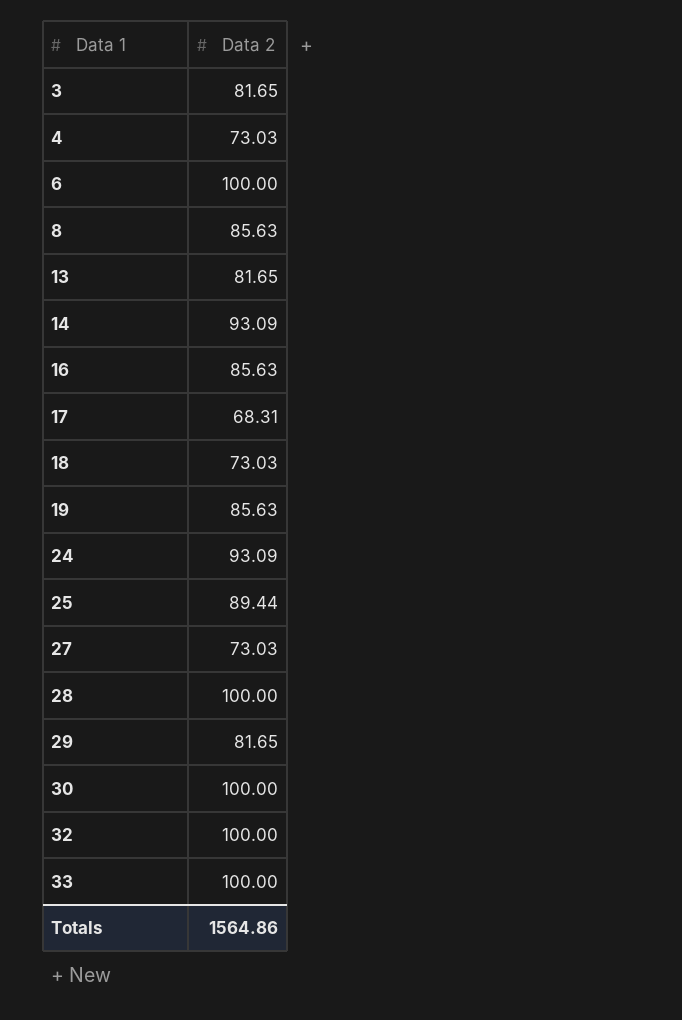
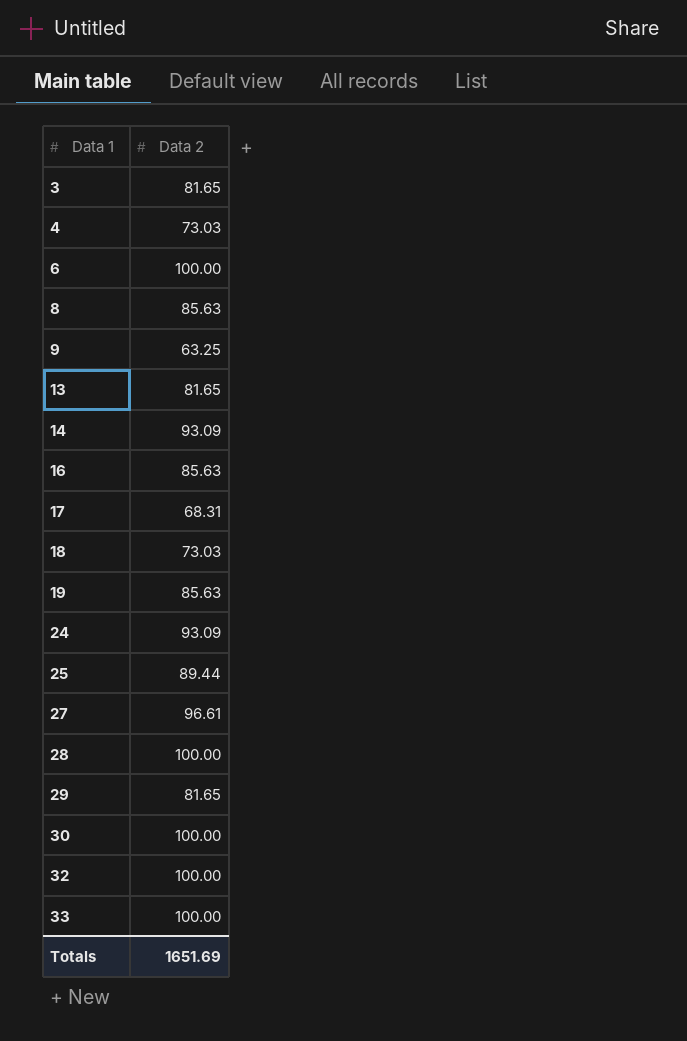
row 9: none -> 63.25
27 | Data 2: 73.03 -> 96.61
Totals | Data 2: 1564.86 -> 1651.69

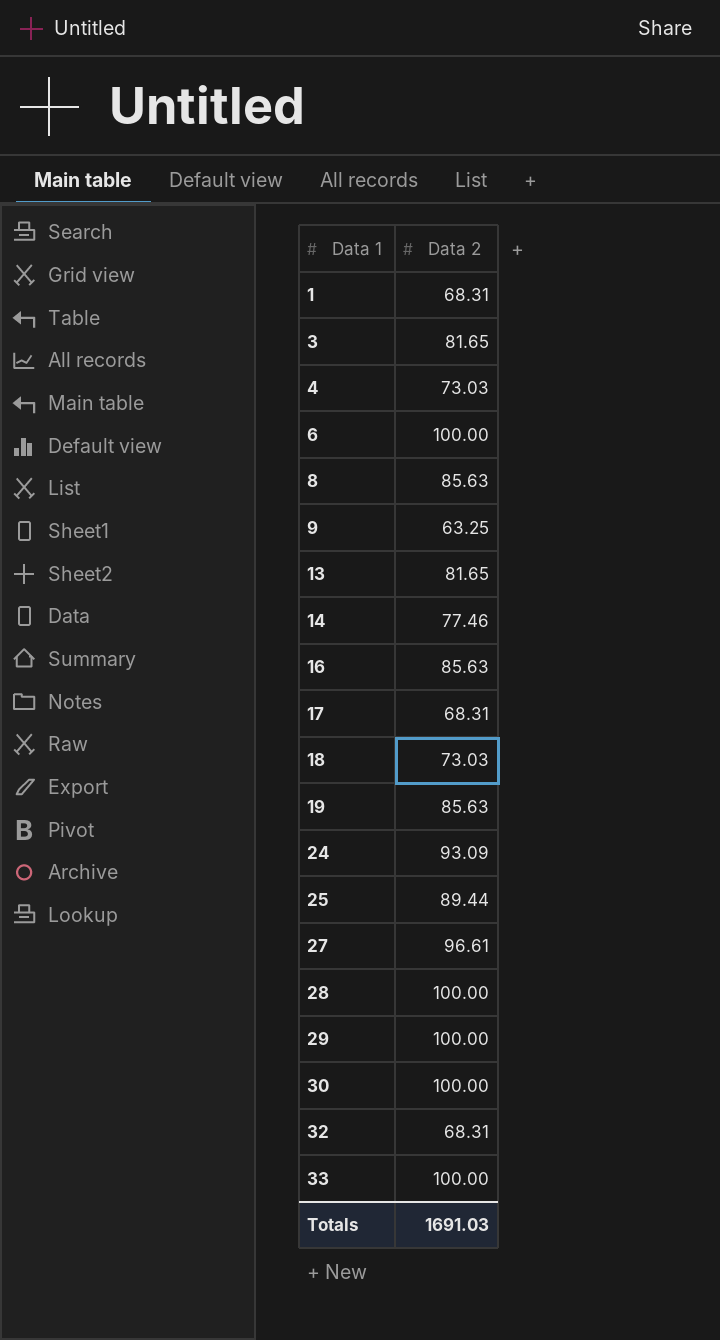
row 1: none -> 68.31
14 | Data 2: 93.09 -> 77.46
29 | Data 2: 81.65 -> 100.00
32 | Data 2: 100.00 -> 68.31
Totals | Data 2: 1651.69 -> 1691.03

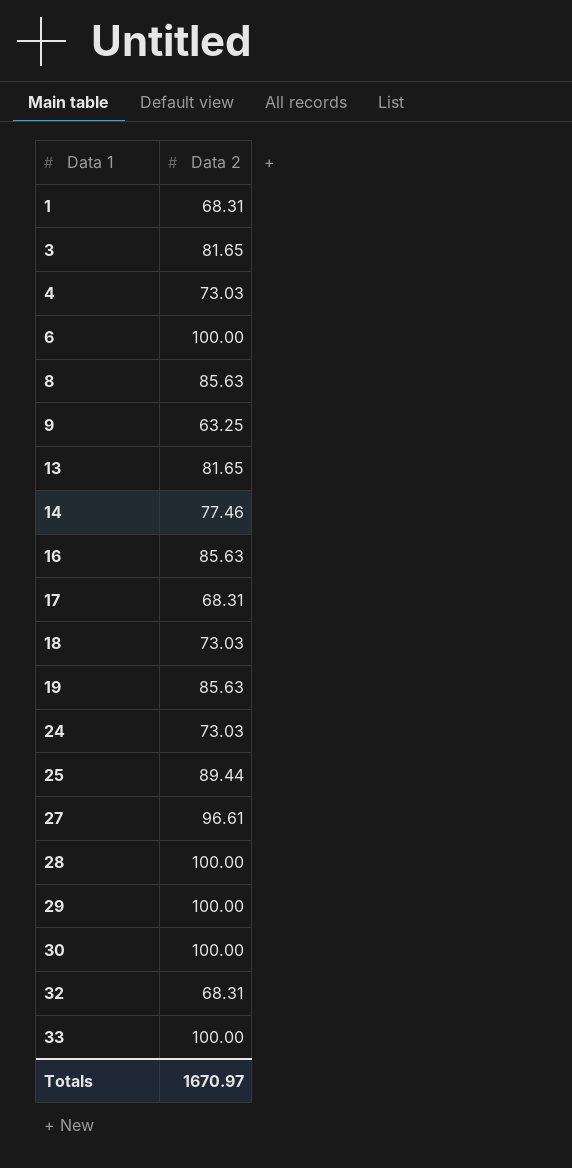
24 | Data 2: 93.09 -> 73.03
Totals | Data 2: 1691.03 -> 1670.97

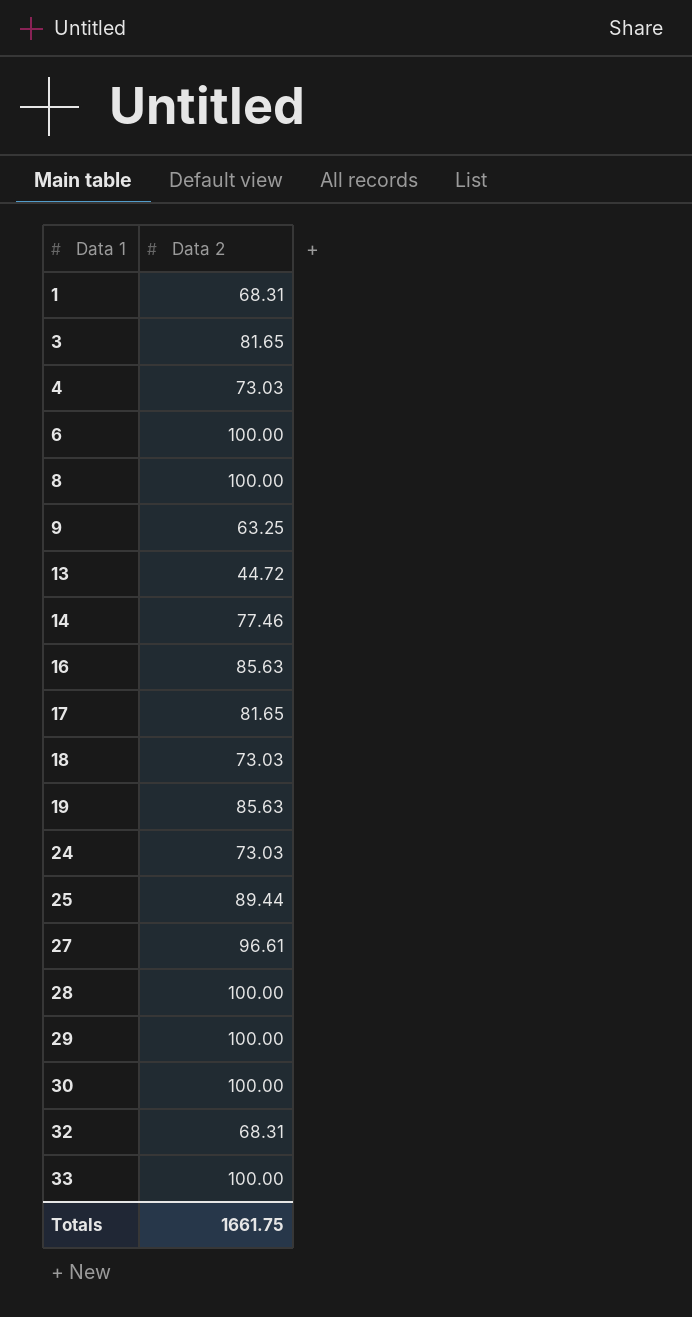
8 | Data 2: 85.63 -> 100.00
13 | Data 2: 81.65 -> 44.72
17 | Data 2: 68.31 -> 81.65
Totals | Data 2: 1670.97 -> 1661.75

